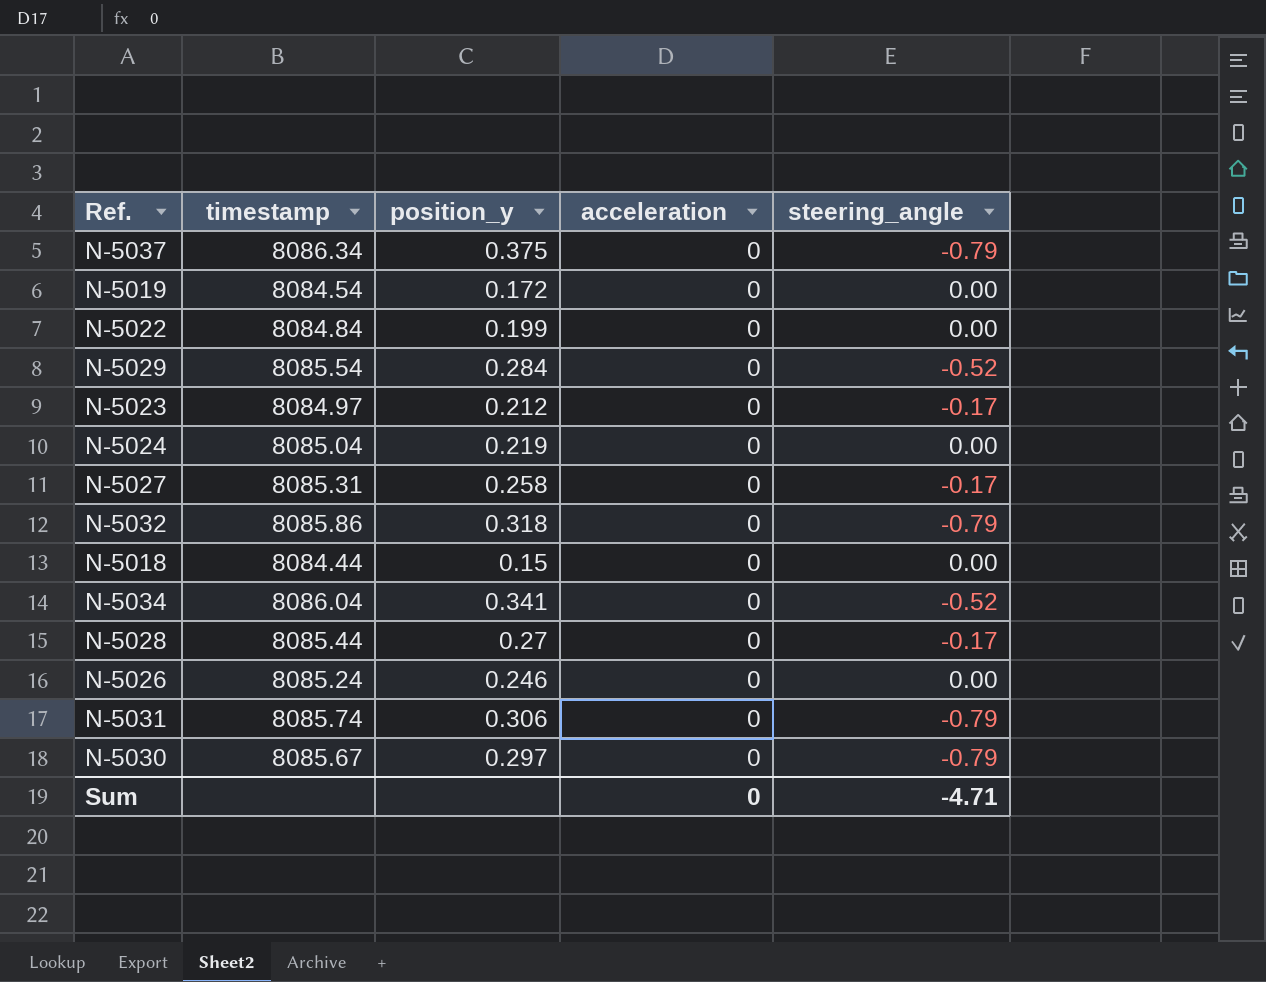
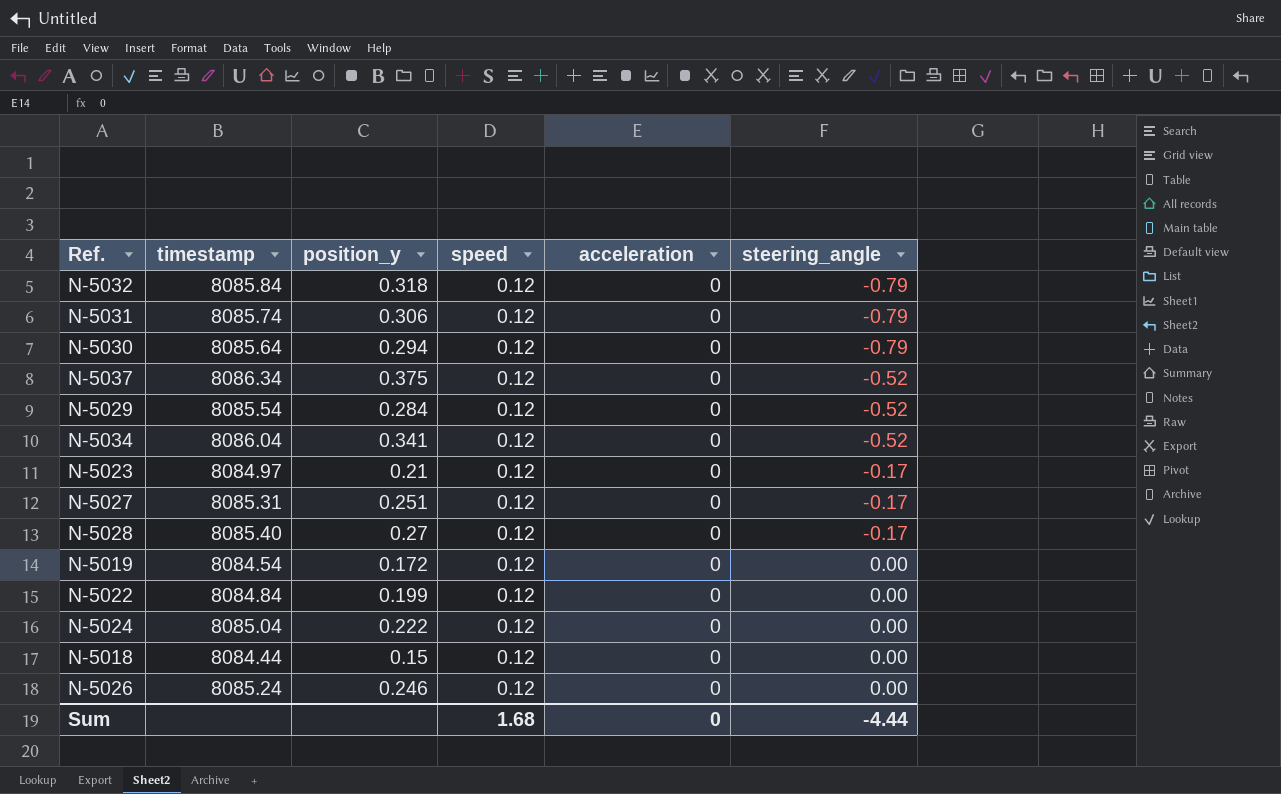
row order: none -> steering_angle ascending
column speed | position: none -> 4
N-5032 | timestamp: 8085.86 -> 8085.84
N-5030 | timestamp: 8085.67 -> 8085.64
N-5030 | position_y: 0.297 -> 0.294
N-5037 | steering_angle: -0.79 -> -0.52
N-5023 | position_y: 0.212 -> 0.21
N-5027 | position_y: 0.258 -> 0.251
N-5028 | timestamp: 8085.44 -> 8085.40
N-5024 | position_y: 0.219 -> 0.222
Sum | steering_angle: -4.71 -> -4.44

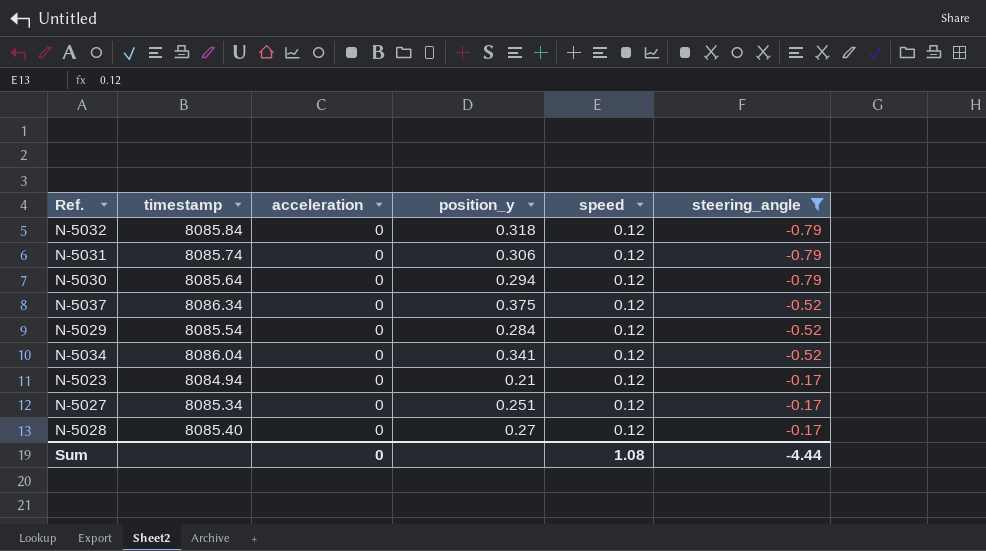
filter: none -> steering_angle != 0.00
column acceleration | position: 5 -> 3
N-5023 | timestamp: 8084.97 -> 8084.94
N-5027 | timestamp: 8085.31 -> 8085.34
Sum | speed: 1.68 -> 1.08

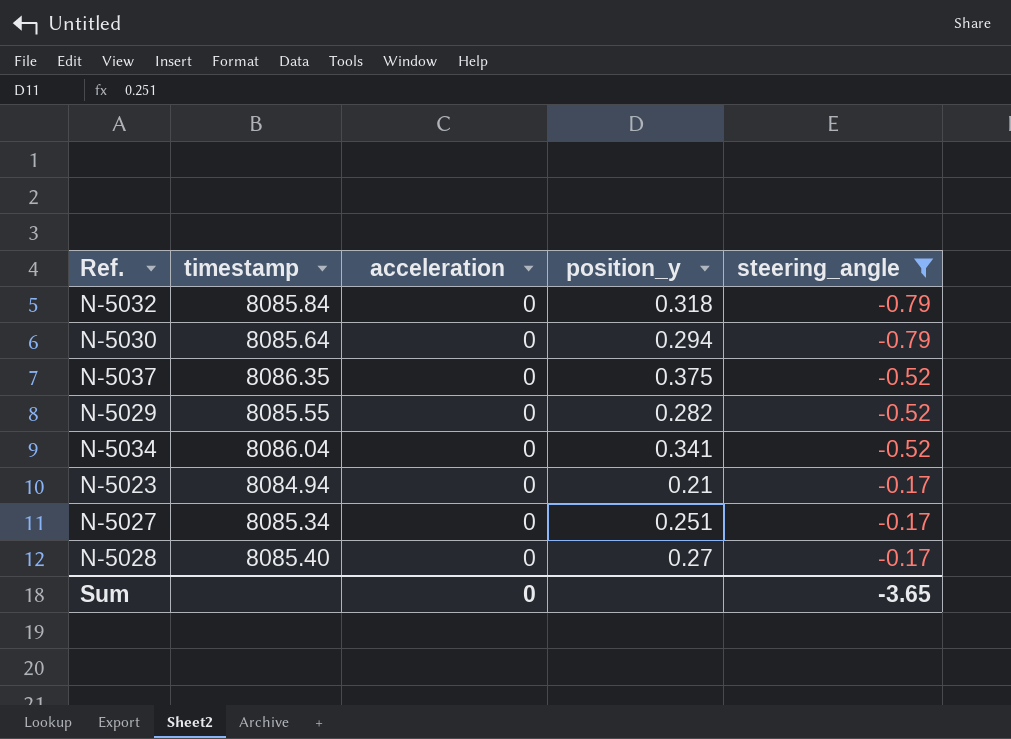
column speed | position: 5 -> none
row N-5031: 8085.74 | 0 | 0.306 | 0.12 | -0.79 -> none
N-5037 | timestamp: 8086.34 -> 8086.35
N-5029 | timestamp: 8085.54 -> 8085.55
N-5029 | position_y: 0.284 -> 0.282
Sum | steering_angle: -4.44 -> -3.65

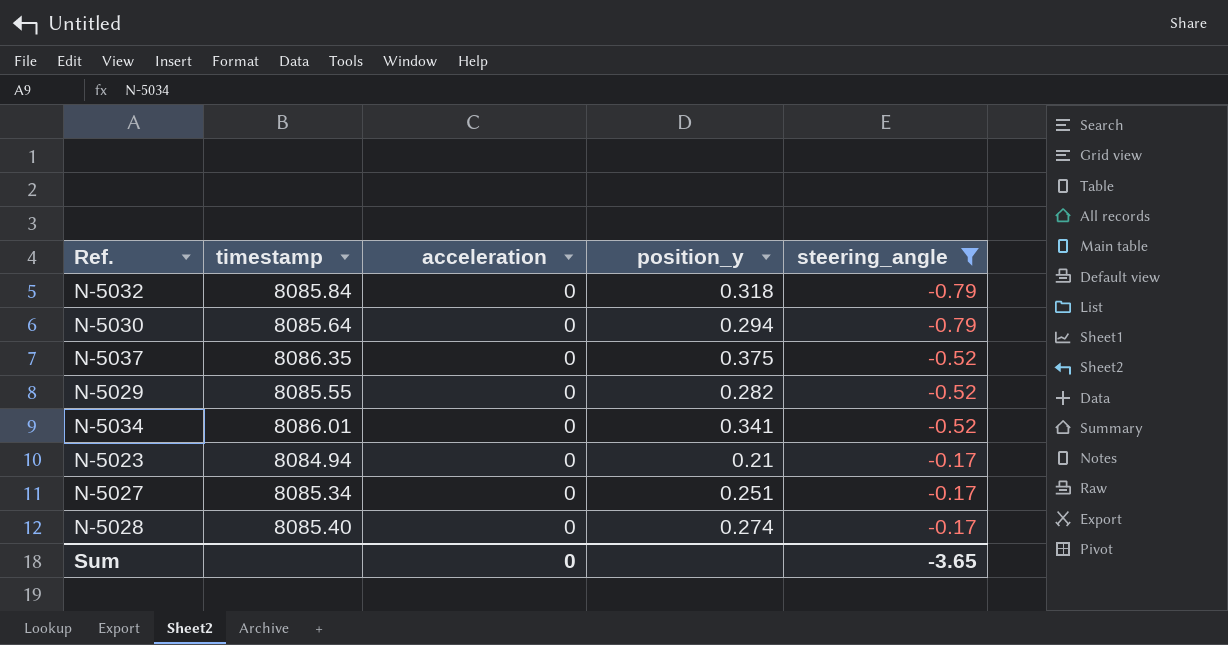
N-5034 | timestamp: 8086.04 -> 8086.01
N-5028 | position_y: 0.27 -> 0.274

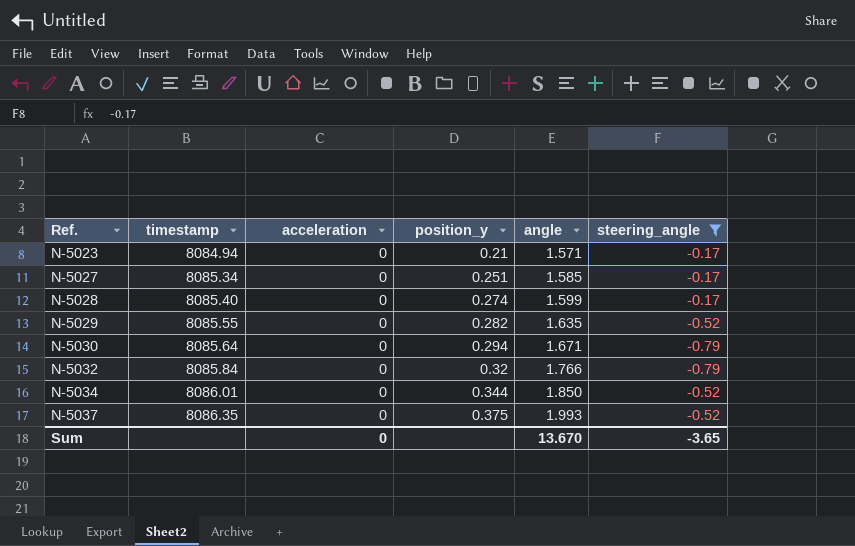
row order: steering_angle ascending -> Ref. ascending
column angle | position: none -> 5
N-5032 | position_y: 0.318 -> 0.32
N-5034 | position_y: 0.341 -> 0.344

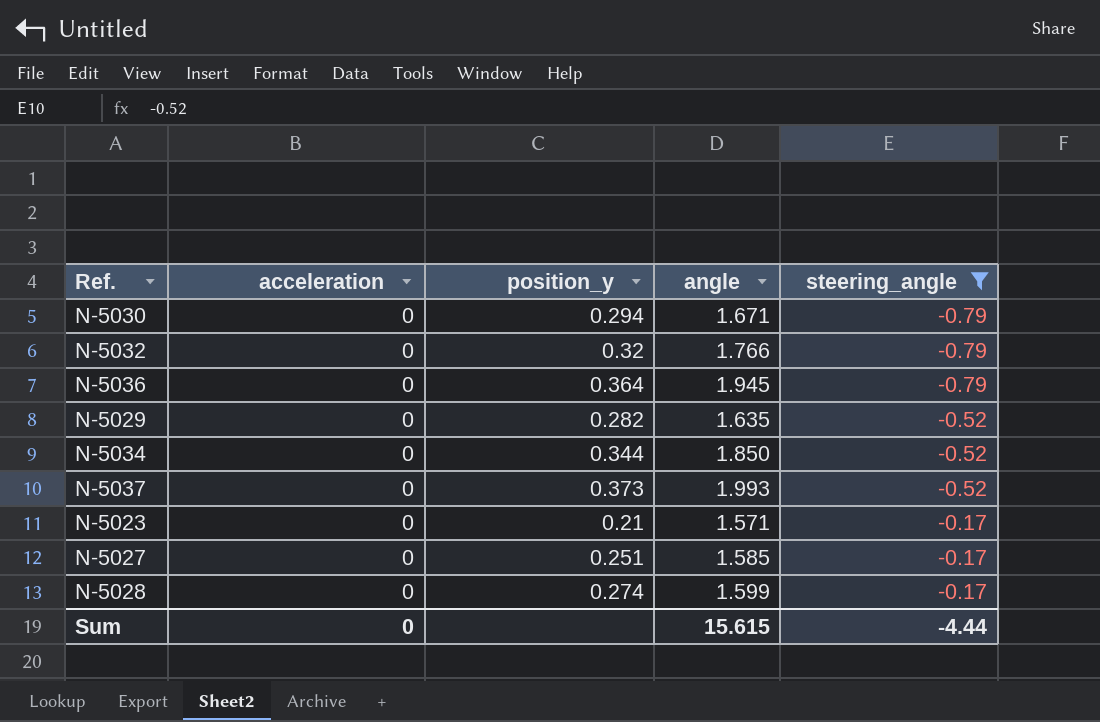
row order: Ref. ascending -> steering_angle ascending
column timestamp | position: 2 -> none
row N-5036: none -> 0 | 0.364 | 1.945 | -0.79
N-5037 | position_y: 0.375 -> 0.373
Sum | angle: 13.670 -> 15.615
Sum | steering_angle: -3.65 -> -4.44

